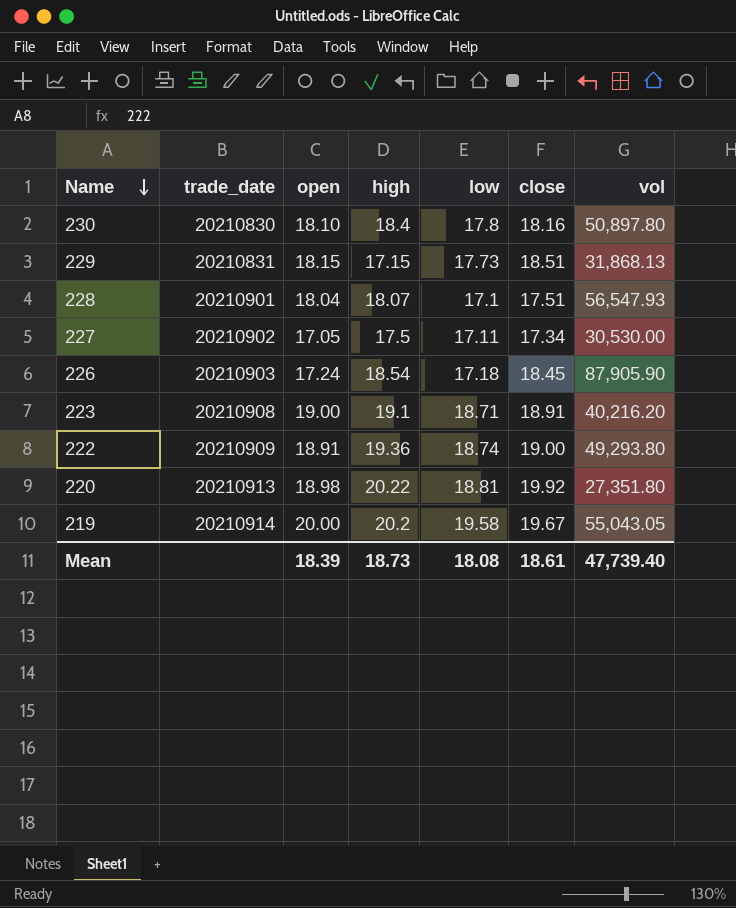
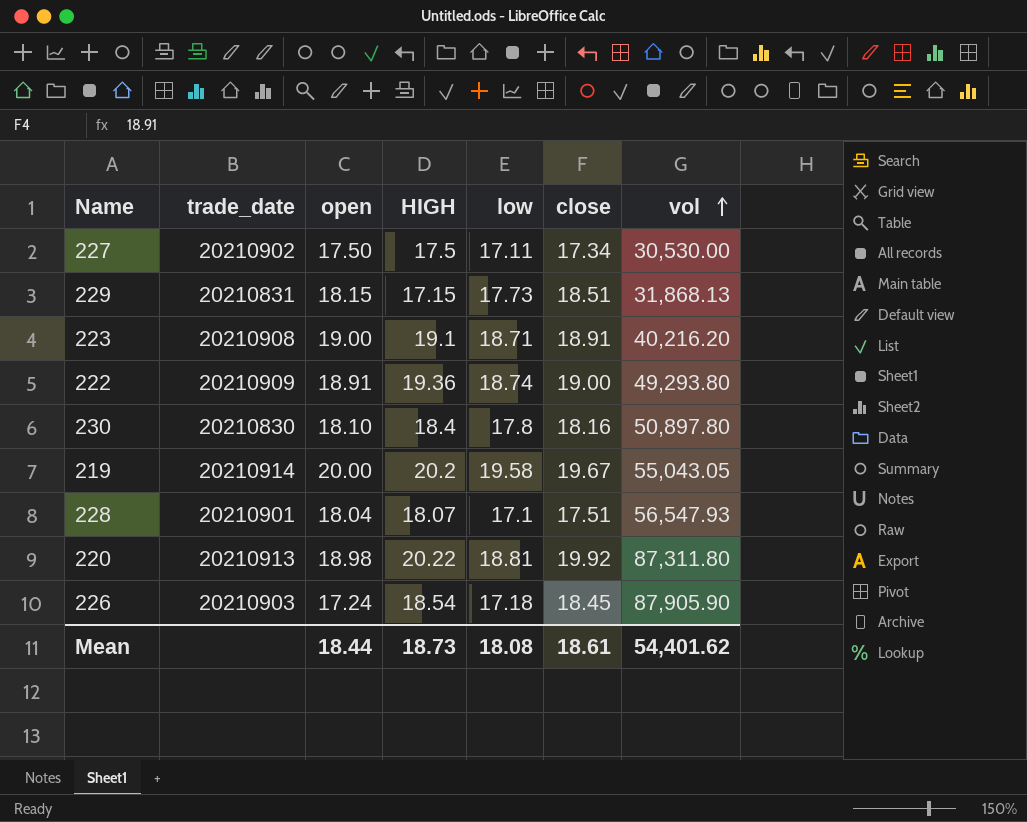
row order: Name descending -> vol ascending
column name: high -> HIGH
227 | open: 17.05 -> 17.50
220 | vol: 27,351.80 -> 87,311.80
Mean | open: 18.39 -> 18.44
Mean | vol: 47,739.40 -> 54,401.62

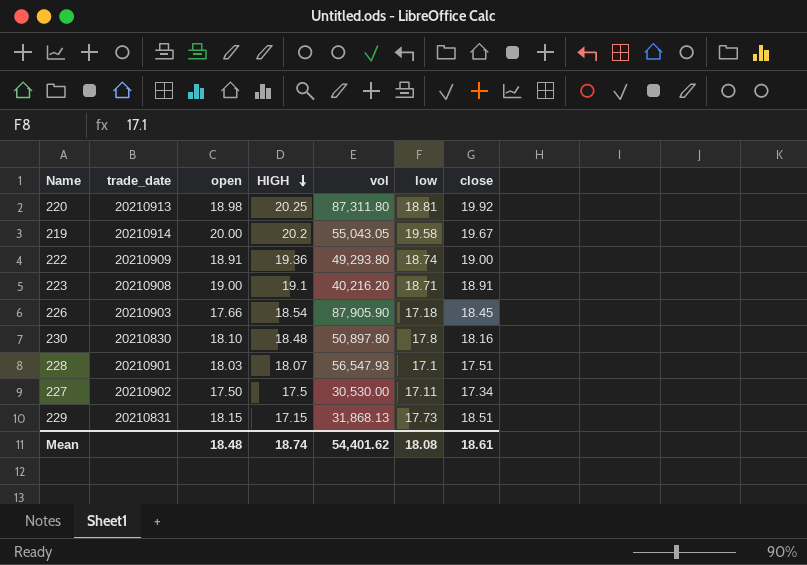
row order: vol ascending -> HIGH descending
column vol | position: 7 -> 5
220 | HIGH: 20.22 -> 20.25
226 | open: 17.24 -> 17.66
230 | HIGH: 18.4 -> 18.48
228 | open: 18.04 -> 18.03
Mean | open: 18.44 -> 18.48
Mean | HIGH: 18.73 -> 18.74

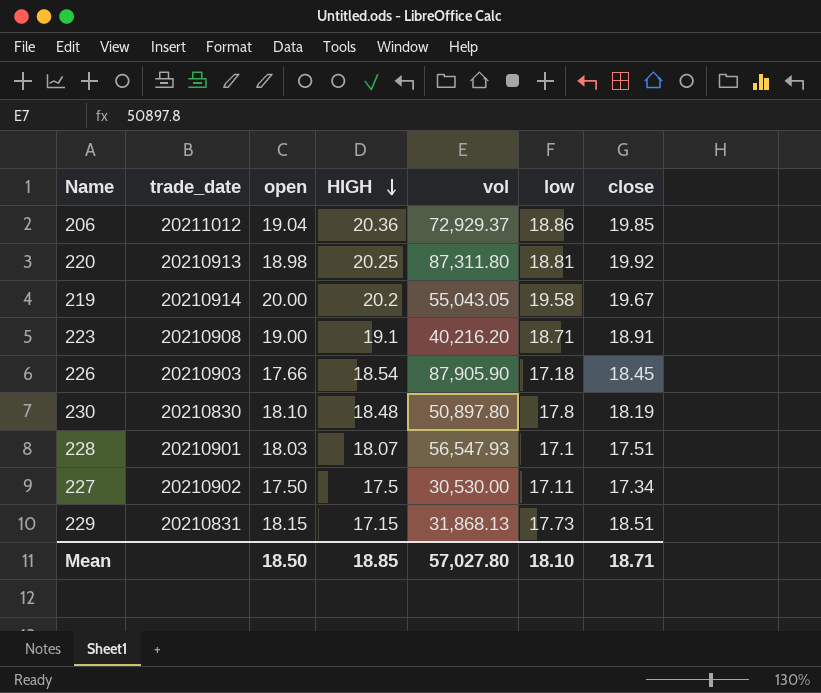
row 222: 20210909 | 18.91 | 19.36 | 49,293.80 | 18.74 | 19.00 -> none
row 206: none -> 20211012 | 19.04 | 20.36 | 72,929.37 | 18.86 | 19.85
230 | close: 18.16 -> 18.19
Mean | open: 18.48 -> 18.50
Mean | HIGH: 18.74 -> 18.85
Mean | vol: 54,401.62 -> 57,027.80
Mean | low: 18.08 -> 18.10
Mean | close: 18.61 -> 18.71

